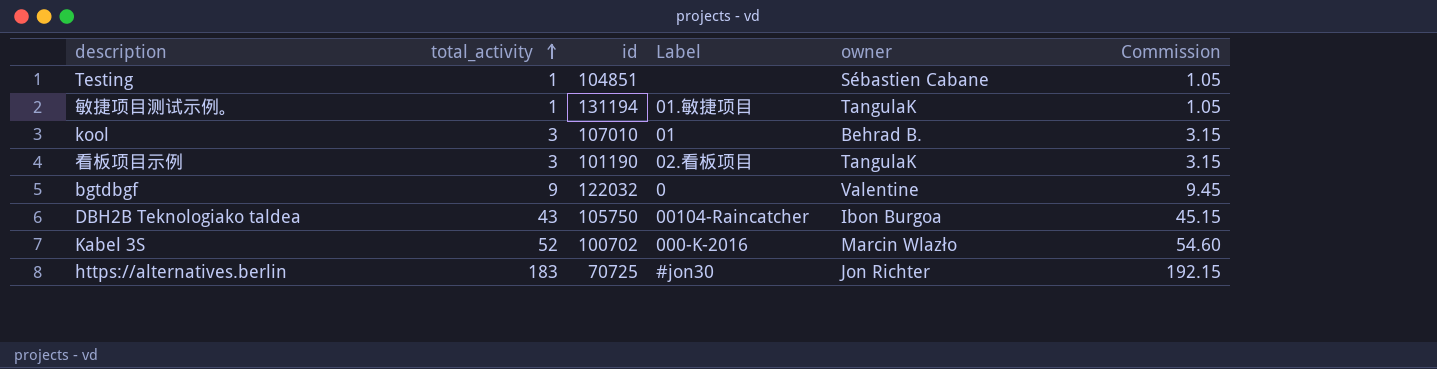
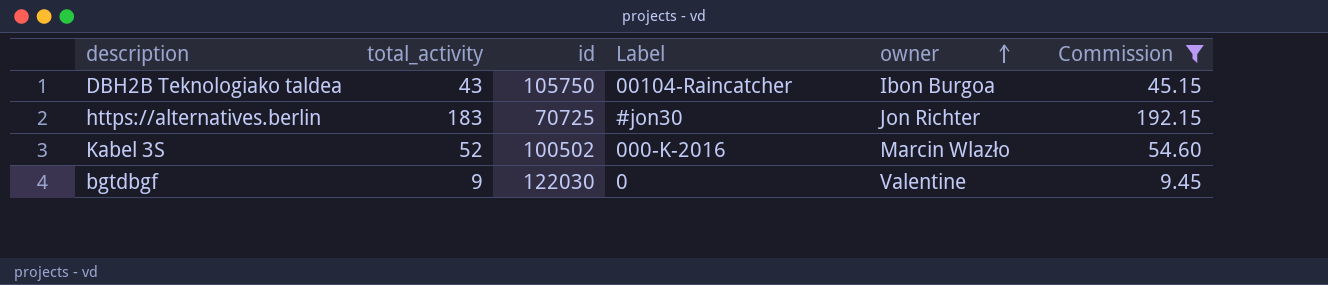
filter: none -> Commission >= 9.45
row order: total_activity ascending -> owner ascending
Kabel 3S | id: 100702 -> 100502
bgtdbgf | id: 122032 -> 122030

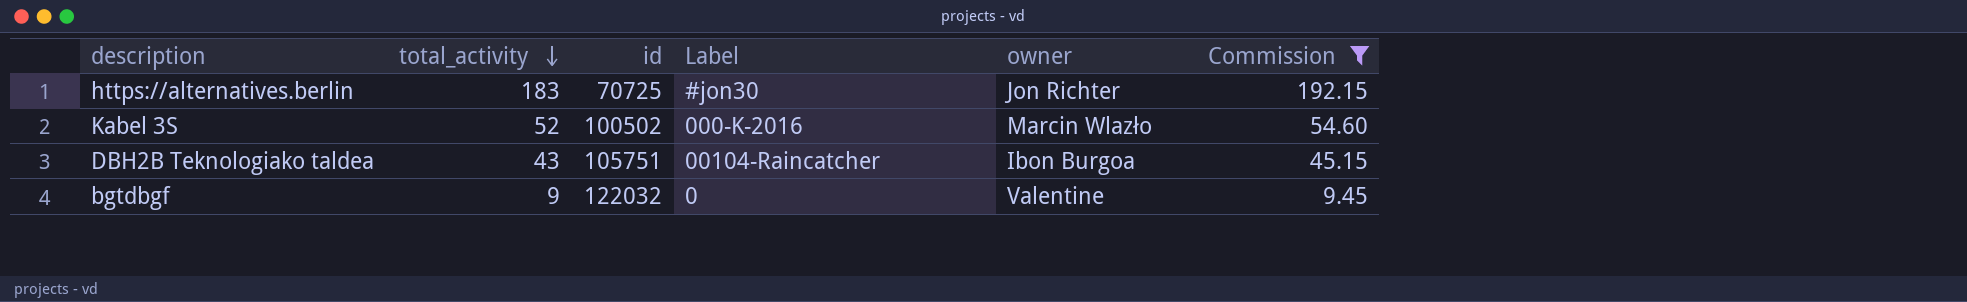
row order: owner ascending -> total_activity descending
DBH2B Teknologiako taldea | id: 105750 -> 105751
bgtdbgf | id: 122030 -> 122032

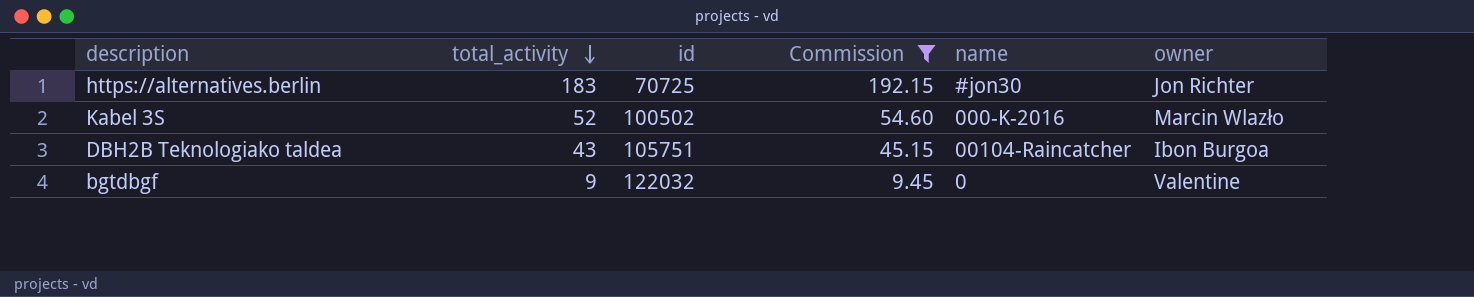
column Commission | position: 6 -> 4
column name: Label -> name

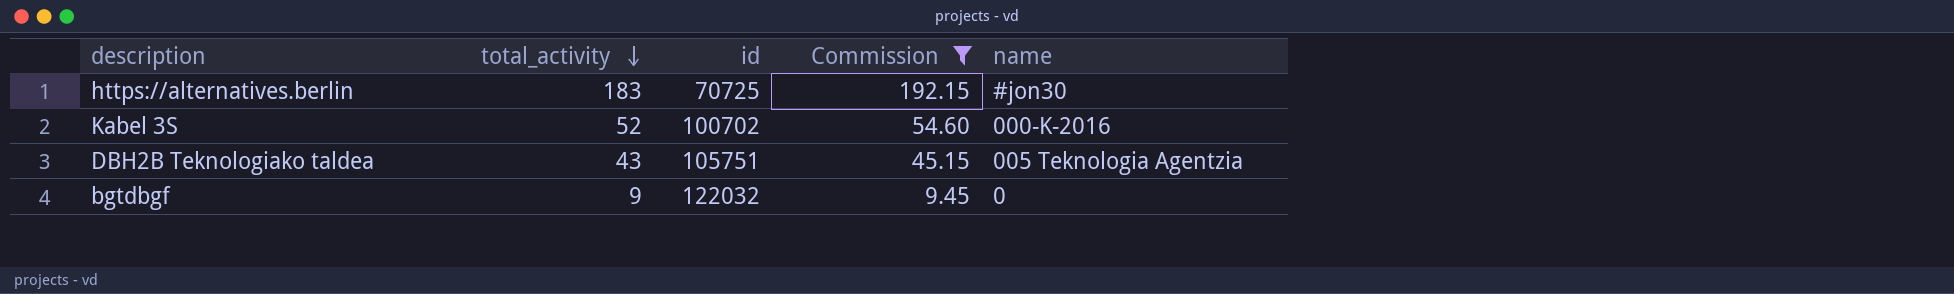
column owner | position: 6 -> none
Kabel 3S | id: 100502 -> 100702
DBH2B Teknologiako taldea | name: 00104-Raincatcher -> 005 Teknologia Agentzia

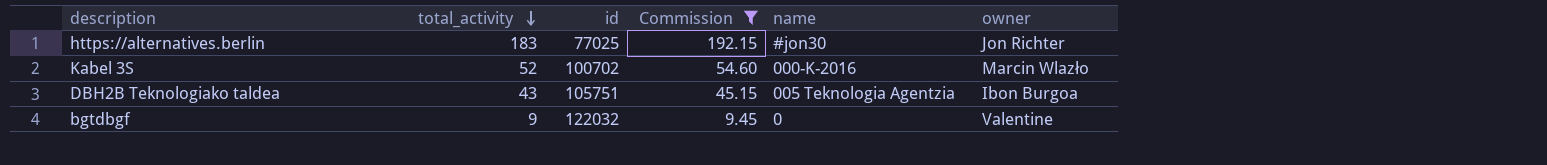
column owner | position: none -> 6
https://alternatives.berlin | id: 70725 -> 77025

